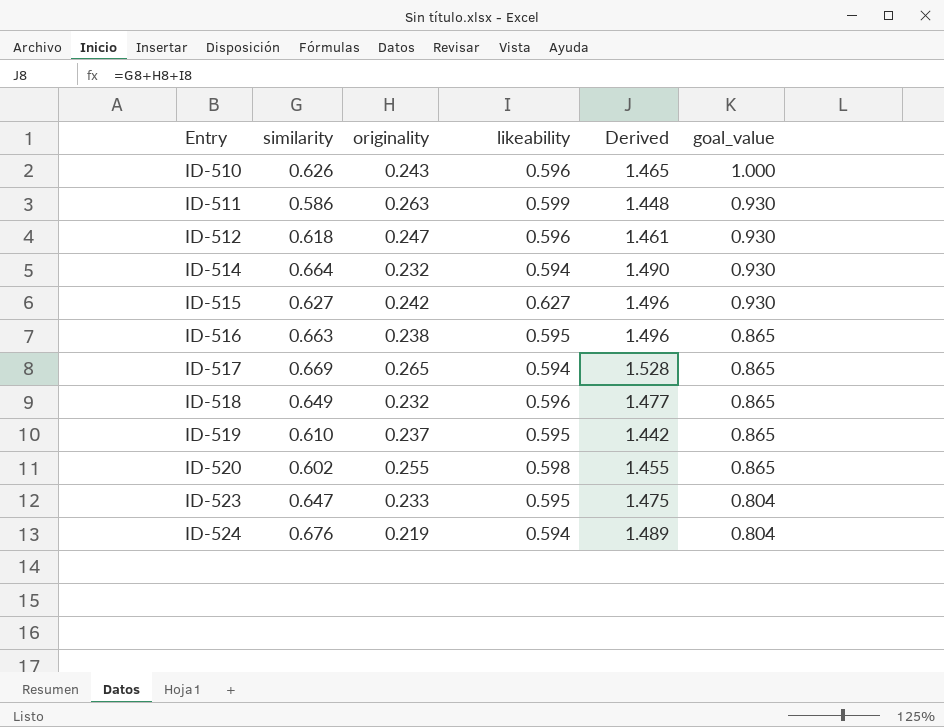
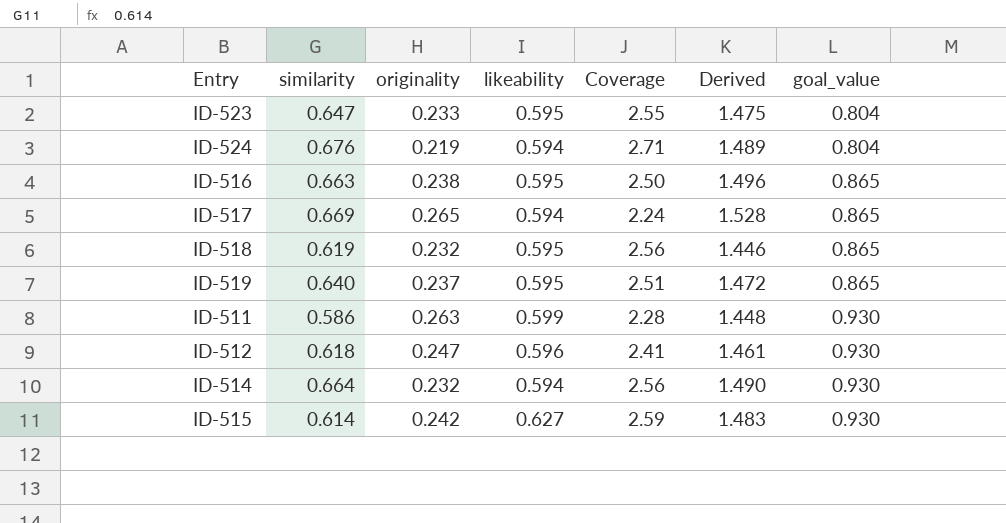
row order: Entry ascending -> goal_value ascending
column Coverage | formula: none -> [likeability] / [originality]
row ID-510: 0.626 | 0.243 | 0.596 | 1.465 | 1.000 -> none
row ID-520: 0.602 | 0.255 | 0.598 | 1.455 | 0.865 -> none
ID-518 | similarity: 0.649 -> 0.619
ID-518 | likeability: 0.596 -> 0.595
ID-518 | Derived: 1.477 -> 1.446
ID-519 | similarity: 0.610 -> 0.640
ID-519 | Derived: 1.442 -> 1.472
ID-515 | similarity: 0.627 -> 0.614
ID-515 | Derived: 1.496 -> 1.483

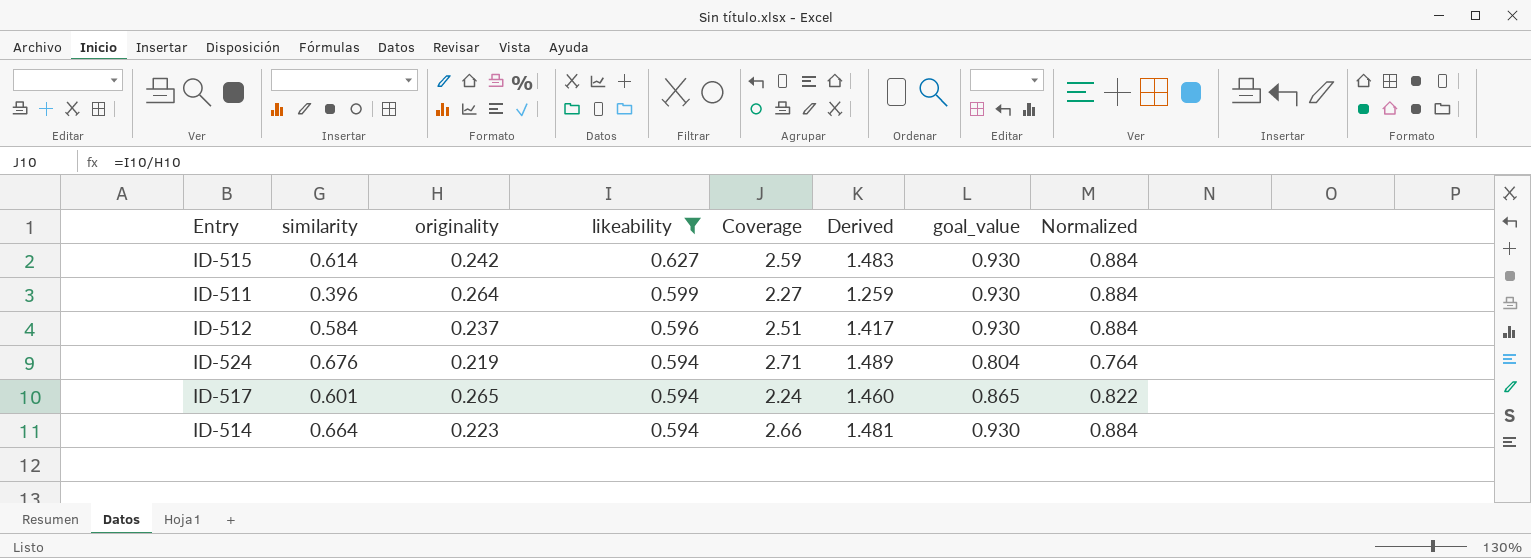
filter: none -> likeability != 0.595
row order: goal_value ascending -> likeability descending
column Normalized | formula: none -> [goal_value] * 0.95
ID-511 | similarity: 0.586 -> 0.396
ID-511 | originality: 0.263 -> 0.264
ID-511 | Coverage: 2.28 -> 2.27
ID-511 | Derived: 1.448 -> 1.259
ID-512 | similarity: 0.618 -> 0.584
ID-512 | originality: 0.247 -> 0.237
ID-512 | Coverage: 2.41 -> 2.51
ID-512 | Derived: 1.461 -> 1.417
ID-517 | similarity: 0.669 -> 0.601
ID-517 | Derived: 1.528 -> 1.460
ID-514 | originality: 0.232 -> 0.223
ID-514 | Coverage: 2.56 -> 2.66
ID-514 | Derived: 1.490 -> 1.481

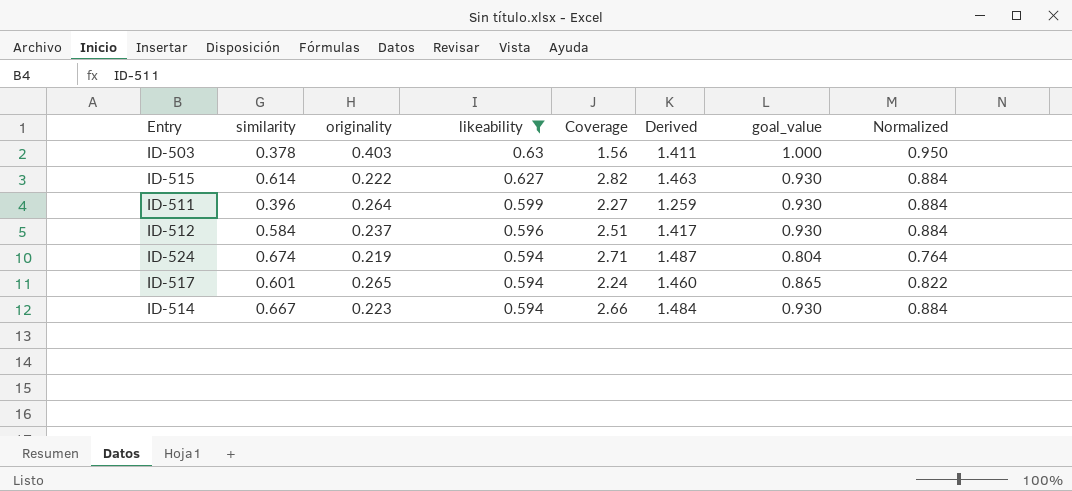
row ID-503: none -> 0.378 | 0.403 | 0.63 | 1.56 | 1.411 | 1.000 | 0.950
ID-515 | originality: 0.242 -> 0.222
ID-515 | Coverage: 2.59 -> 2.82
ID-515 | Derived: 1.483 -> 1.463
ID-524 | similarity: 0.676 -> 0.674
ID-524 | Derived: 1.489 -> 1.487
ID-514 | similarity: 0.664 -> 0.667
ID-514 | Derived: 1.481 -> 1.484

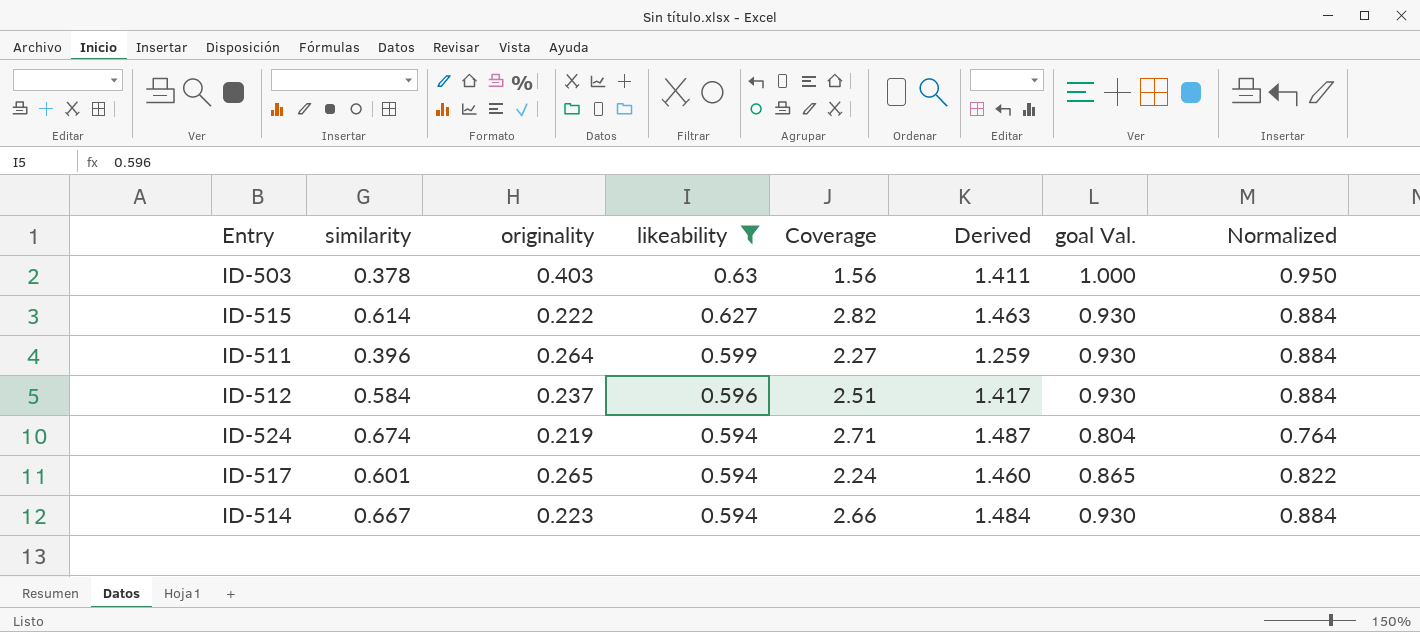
column name: goal_value -> goal Val.

